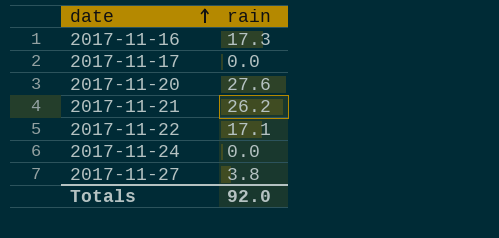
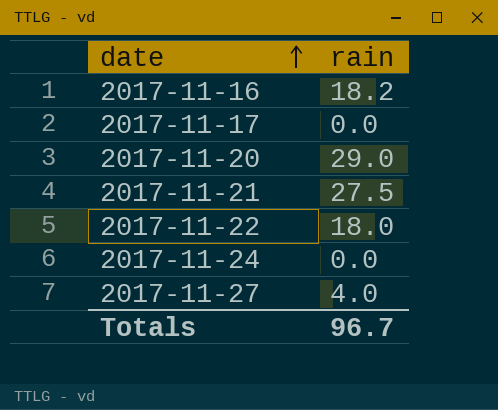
2017-11-16 | rain: 17.3 -> 18.2
2017-11-20 | rain: 27.6 -> 29.0
2017-11-21 | rain: 26.2 -> 27.5
2017-11-22 | rain: 17.1 -> 18.0
2017-11-27 | rain: 3.8 -> 4.0
Totals | rain: 92.0 -> 96.7

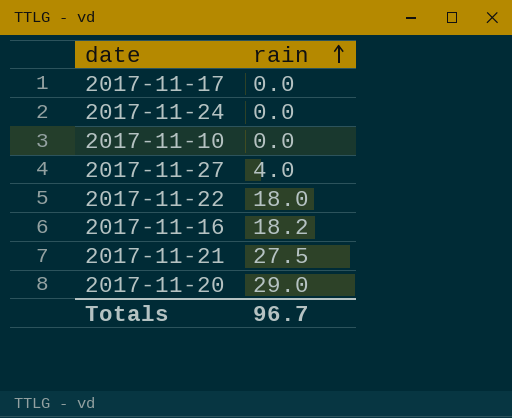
row order: date ascending -> rain ascending
row 2017-11-10: none -> 0.0

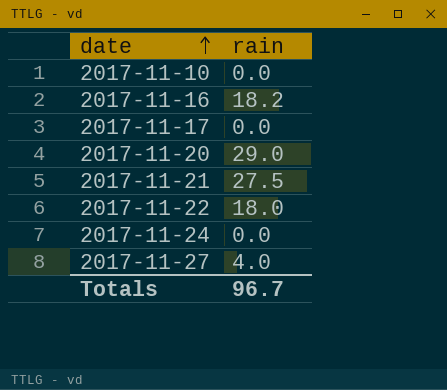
row order: rain ascending -> date ascending

